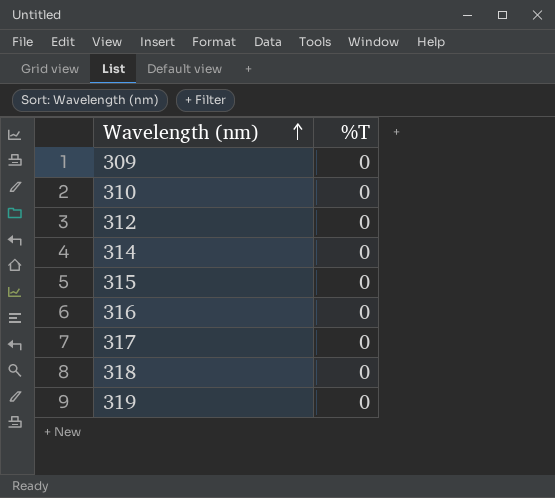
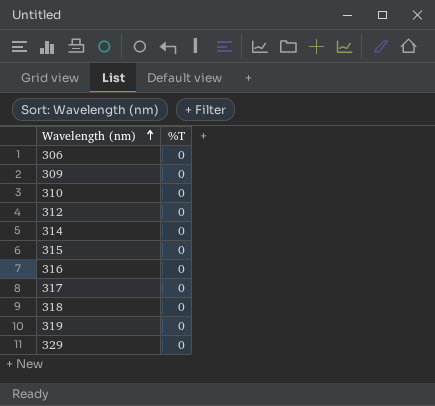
row 306: none -> 0
row 329: none -> 0

